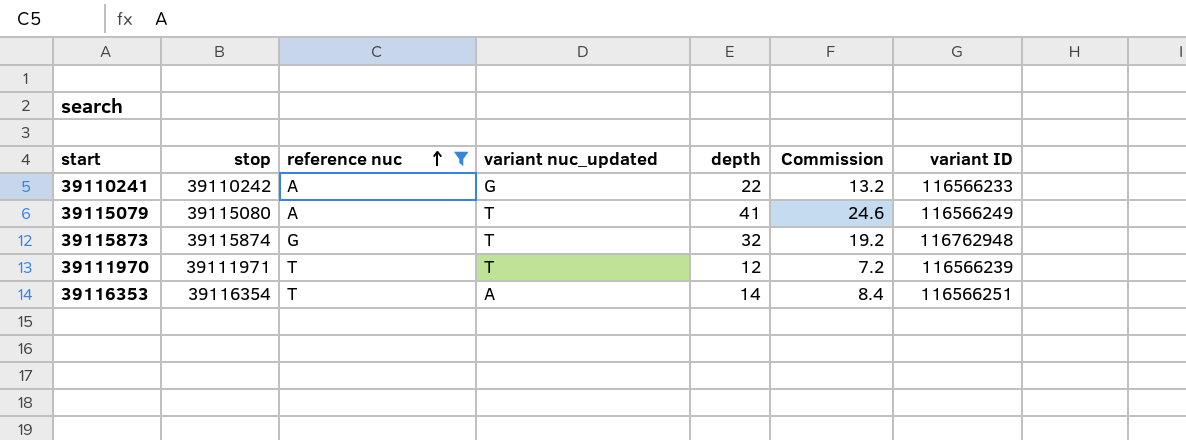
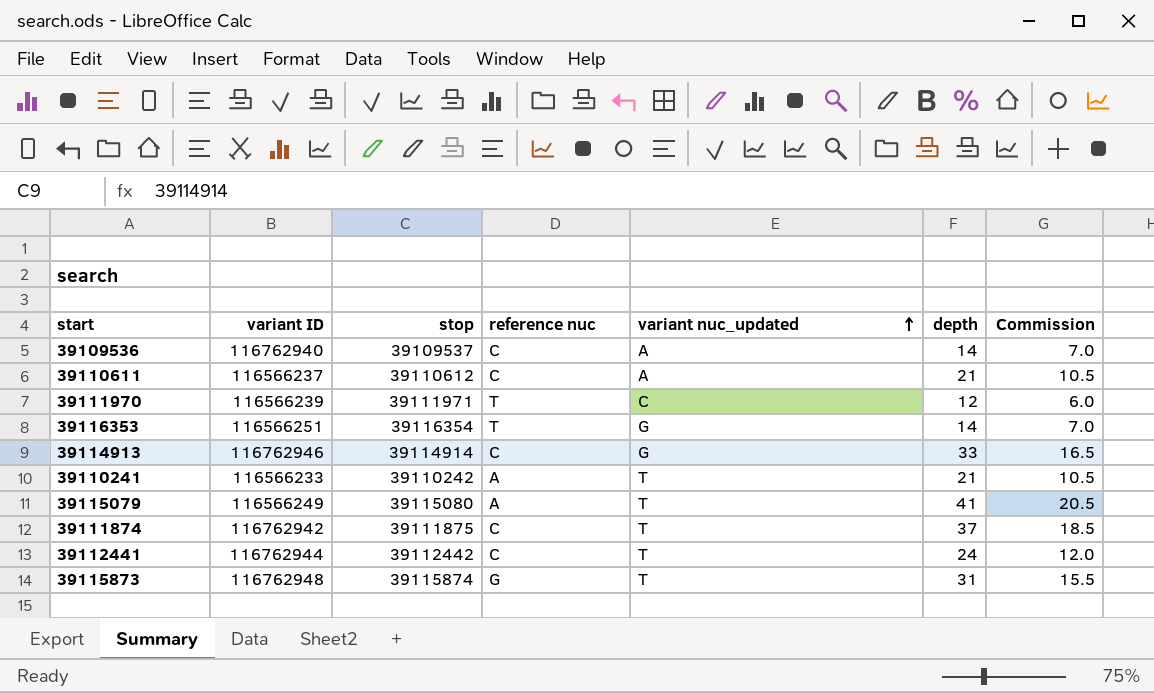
filter: reference nuc != C -> none
row order: reference nuc ascending -> variant nuc_updated ascending
column variant ID | position: 7 -> 2
column Commission | formula: [depth] * 0.6 -> [depth] * 0.5
39111970 | variant nuc_updated: T -> C
39116353 | variant nuc_updated: A -> G
39110241 | variant nuc_updated: G -> T
39110241 | depth: 22 -> 21
39115873 | depth: 32 -> 31

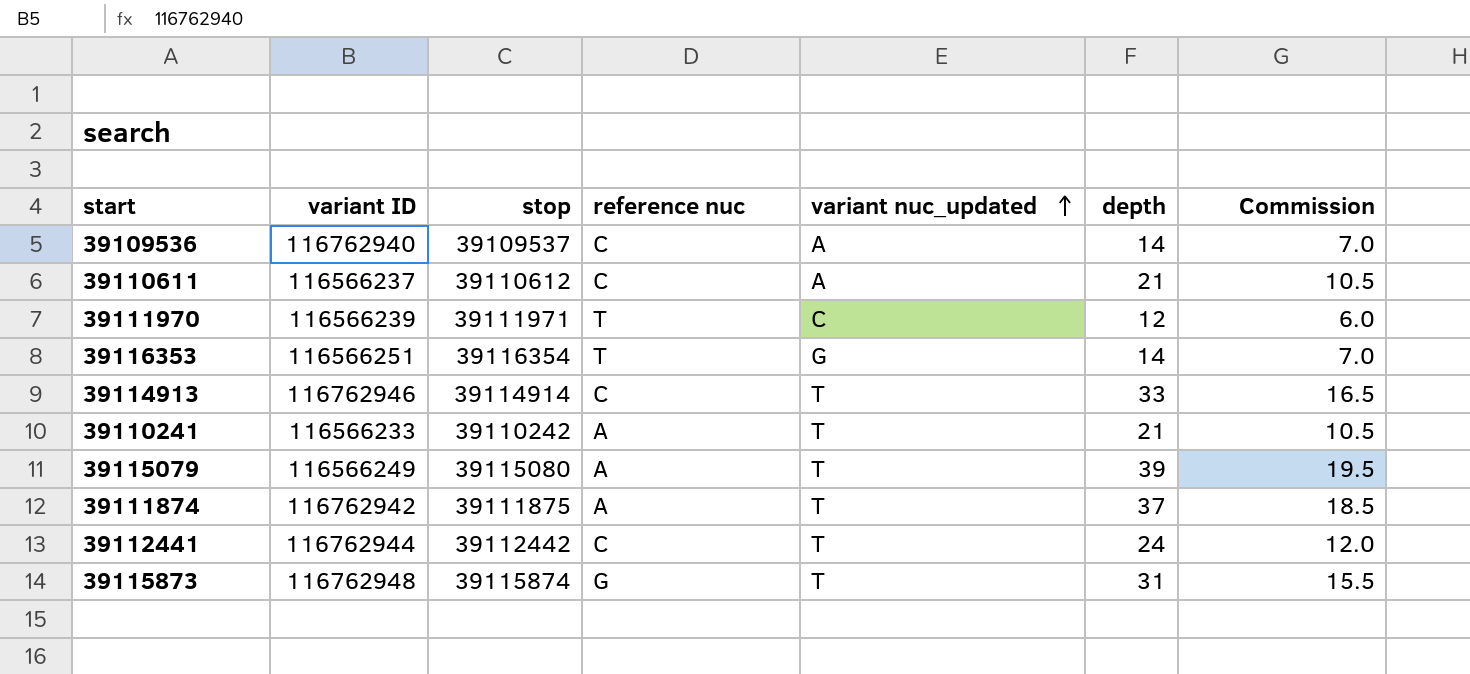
39114913 | variant nuc_updated: G -> T
39115079 | depth: 41 -> 39
39115079 | Commission: 20.5 -> 19.5
39111874 | reference nuc: C -> A

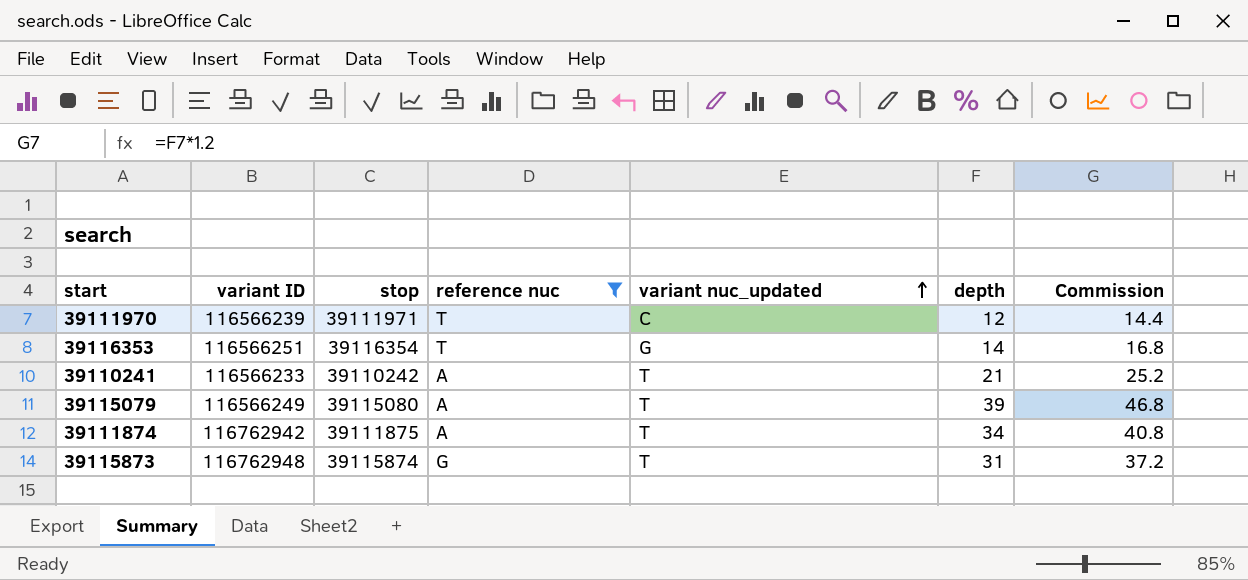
filter: none -> reference nuc != C
column Commission | formula: [depth] * 0.5 -> [depth] * 1.2
39111874 | depth: 37 -> 34

